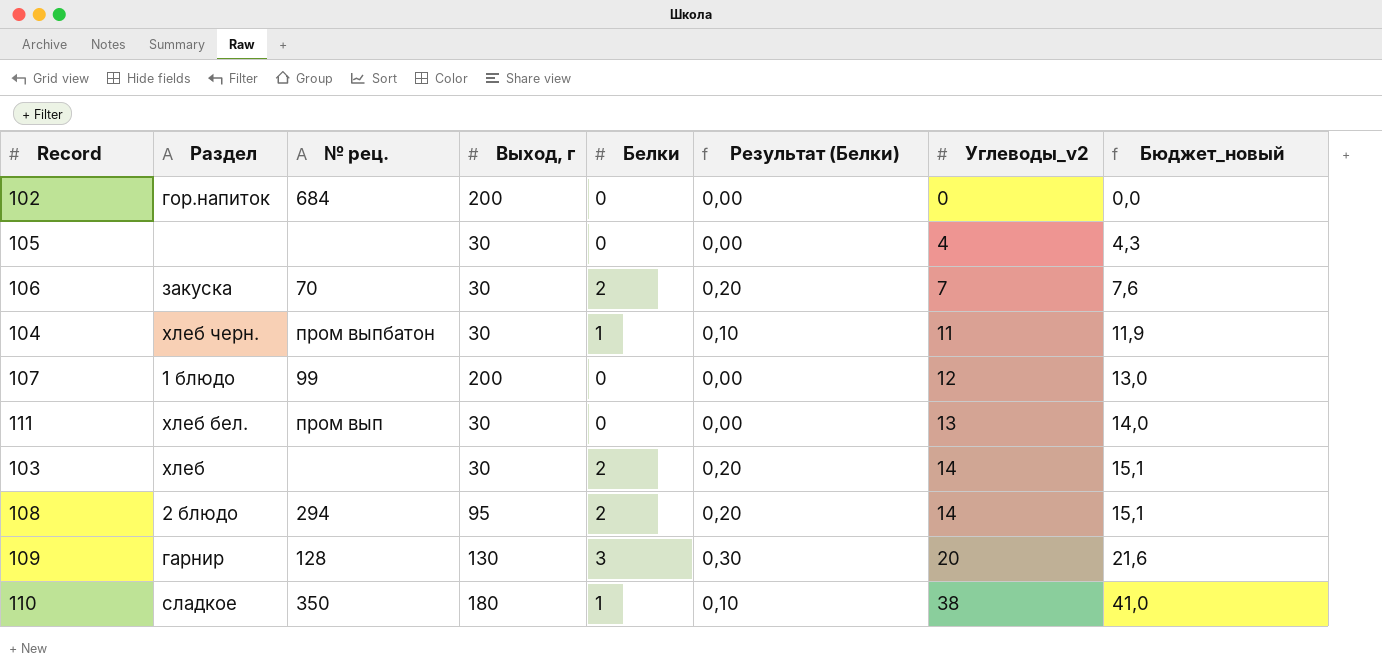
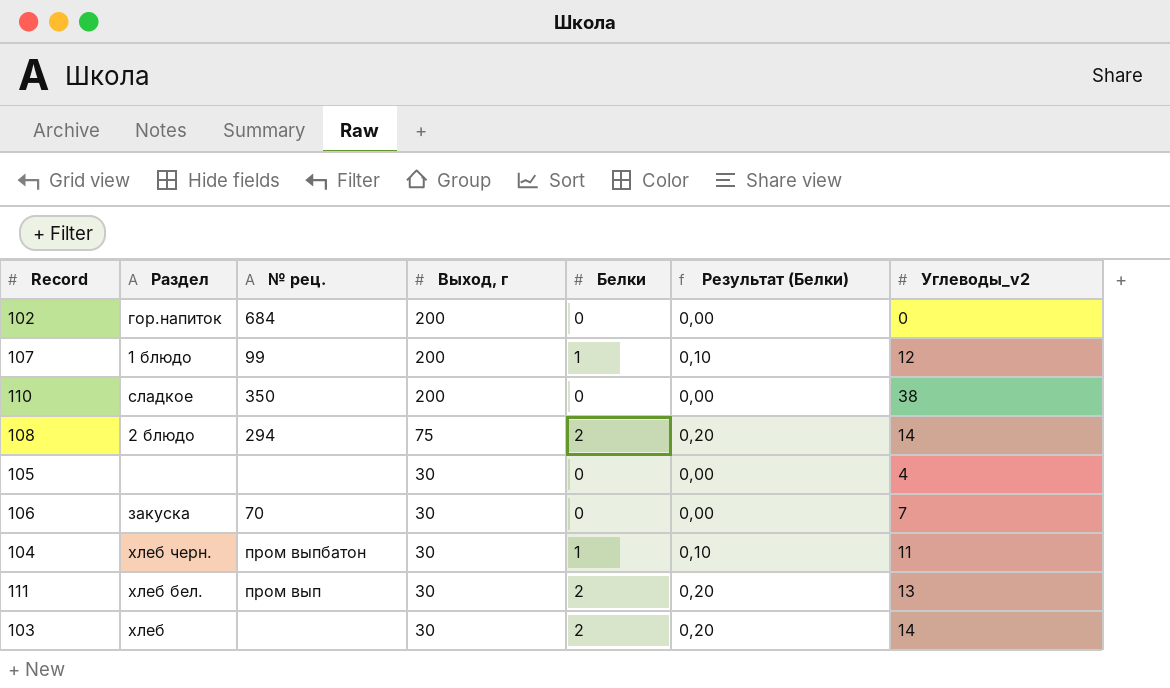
row order: Углеводы_v2 ascending -> Выход, г descending
column Бюджет_новый | formula: [Углеводы_v2] * 1,08 -> none
row 109: гарнир | 128 | 130 | 3 | 0,30 | 20 | 21,6 -> none
107 | Белки: 0 -> 1
107 | Результат (Белки): 0,00 -> 0,10
110 | Выход, г: 180 -> 200
110 | Белки: 1 -> 0
110 | Результат (Белки): 0,10 -> 0,00
108 | Выход, г: 95 -> 75
106 | Белки: 2 -> 0
106 | Результат (Белки): 0,20 -> 0,00
111 | Белки: 0 -> 2
111 | Результат (Белки): 0,00 -> 0,20

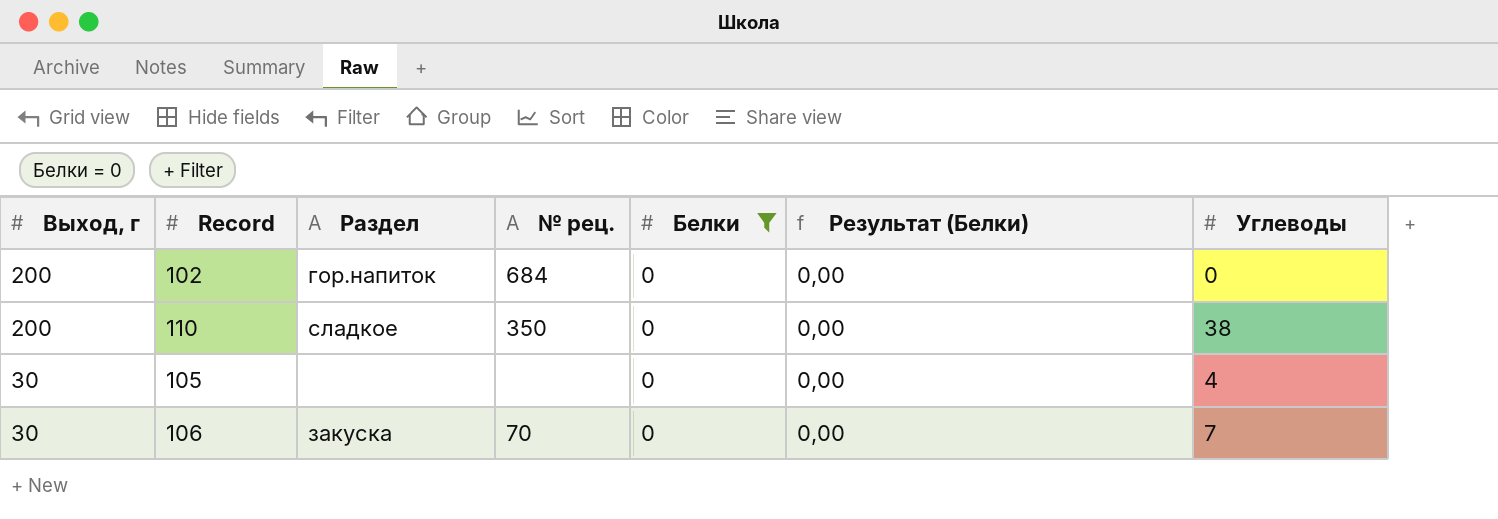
filter: none -> Белки = 0
column Выход, г | position: 4 -> 1
column name: Углеводы_v2 -> Углеводы

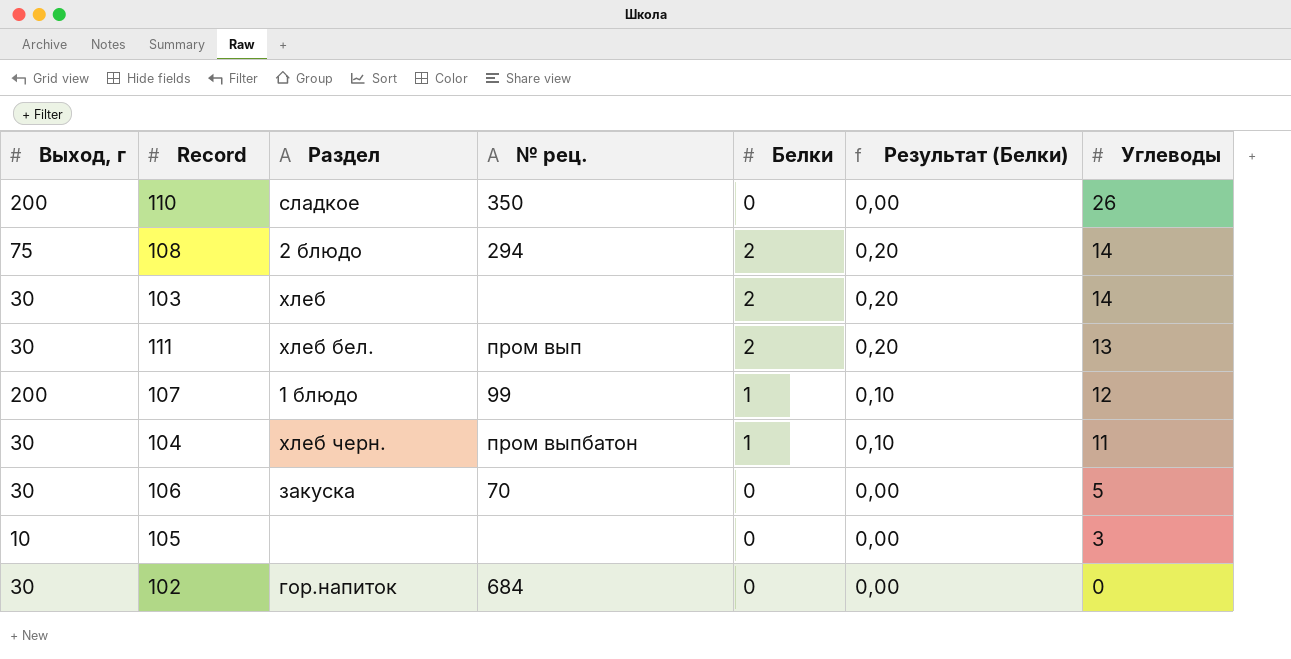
filter: Белки = 0 -> none
row order: Выход, г descending -> Углеводы descending
110 | Углеводы: 38 -> 26
106 | Углеводы: 7 -> 5
105 | Выход, г: 30 -> 10
105 | Углеводы: 4 -> 3
102 | Выход, г: 200 -> 30

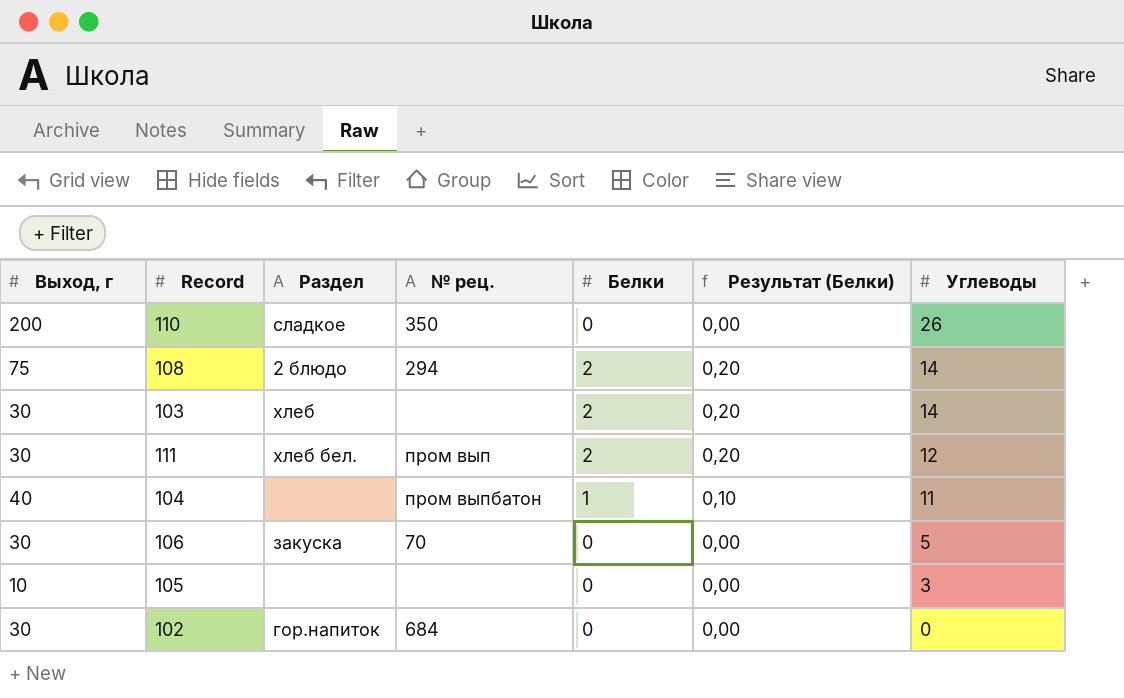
row 107: 200 | 1 блюдо | 99 | 1 | 0,10 | 12 -> none
111 | Углеводы: 13 -> 12
104 | Выход, г: 30 -> 40
104 | Раздел: хлеб черн. -> none

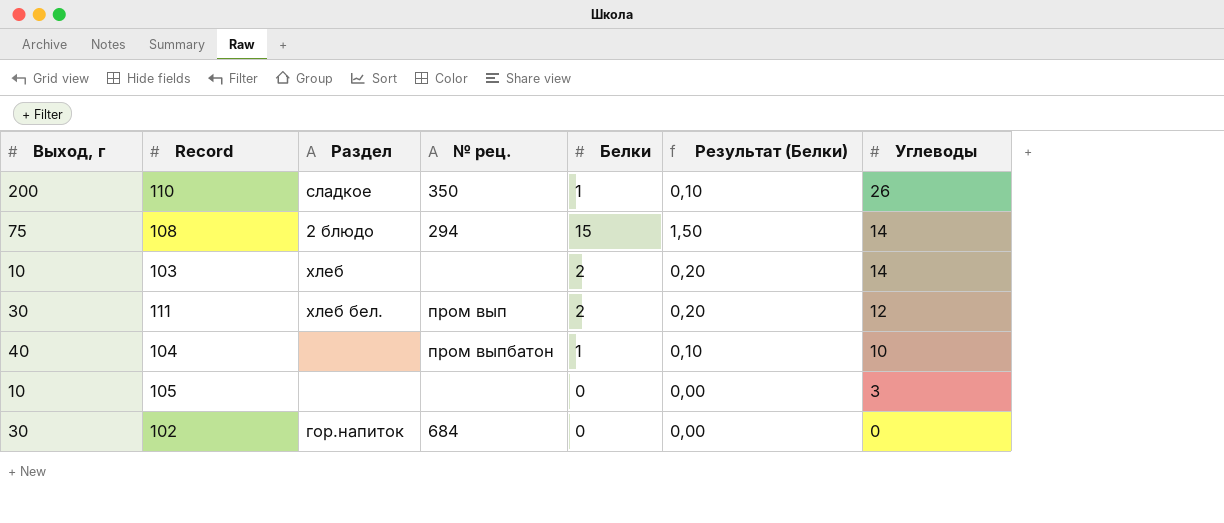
row 106: 30 | закуска | 70 | 0 | 0,00 | 5 -> none
110 | Белки: 0 -> 1
110 | Результат (Белки): 0,00 -> 0,10
108 | Белки: 2 -> 15
108 | Результат (Белки): 0,20 -> 1,50
103 | Выход, г: 30 -> 10
104 | Углеводы: 11 -> 10

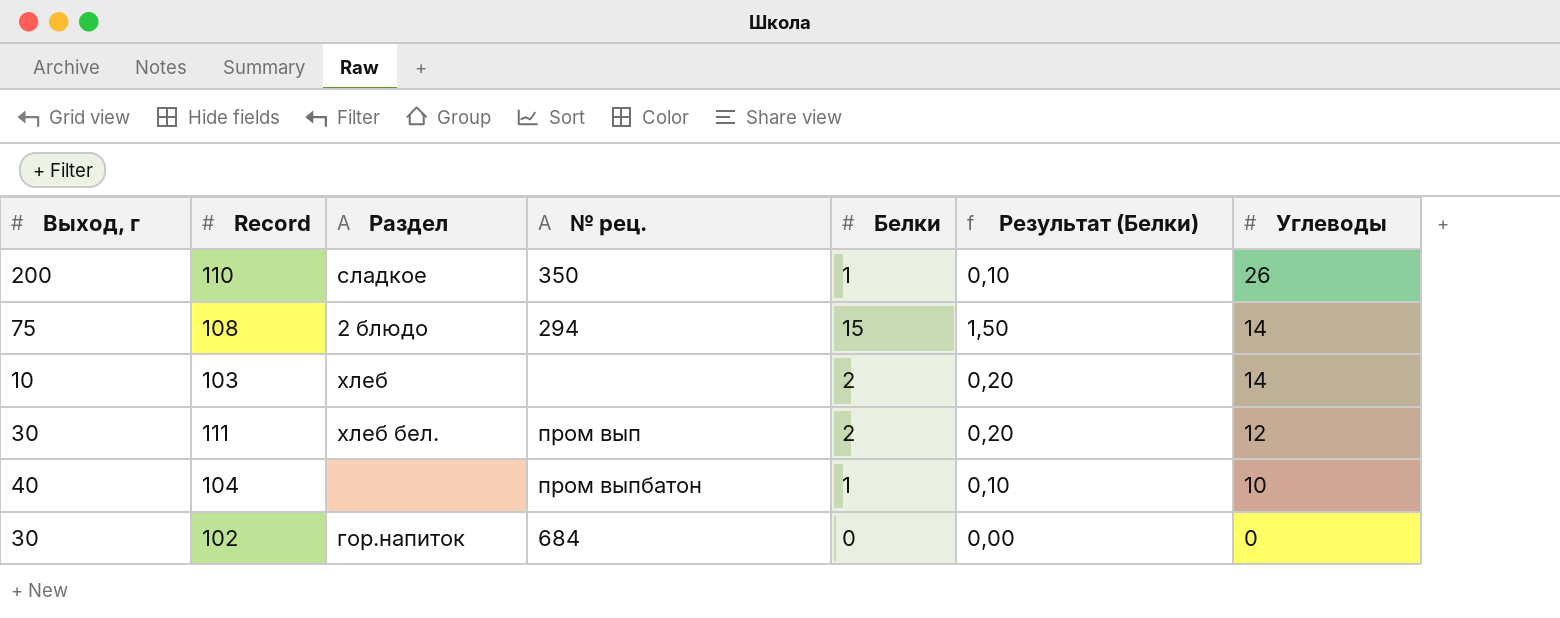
row 105: 10 | none | none | 0 | 0,00 | 3 -> none

